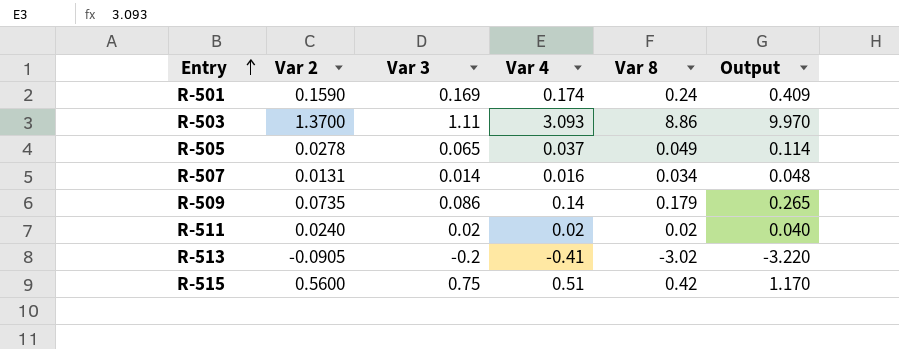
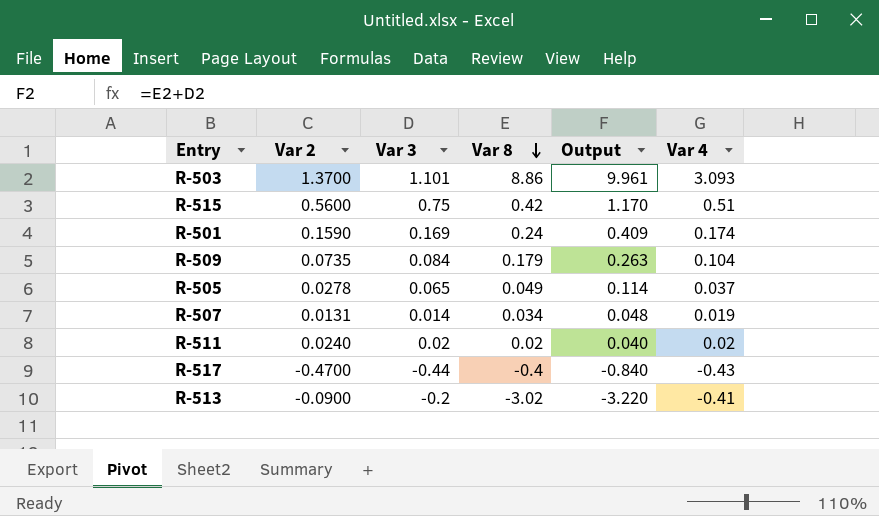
row order: Entry ascending -> Var 8 descending
column Var 4 | position: 4 -> 6
R-503 | Var 3: 1.11 -> 1.101
R-503 | Output: 9.970 -> 9.961
R-509 | Var 3: 0.086 -> 0.084
R-509 | Output: 0.265 -> 0.263
R-509 | Var 4: 0.14 -> 0.104
R-507 | Var 4: 0.016 -> 0.019
row R-517: none -> -0.4700 | -0.44 | -0.4 | -0.840 | -0.43
R-513 | Var 2: -0.0905 -> -0.0900

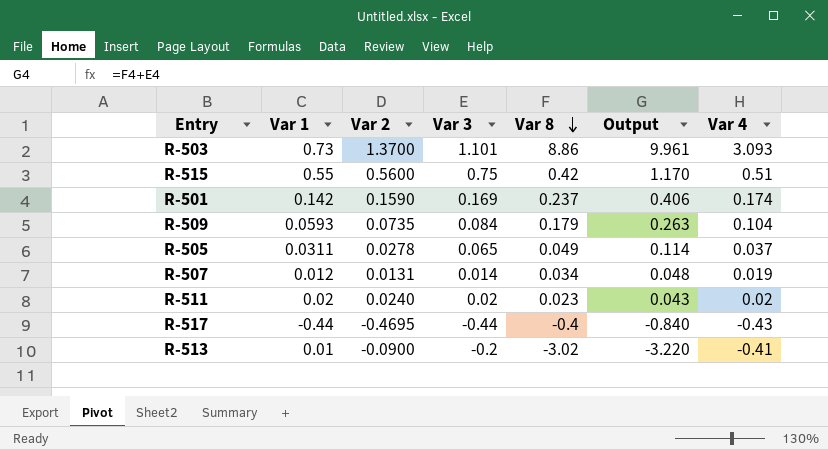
column Var 1 | position: none -> 2
R-501 | Var 8: 0.24 -> 0.237
R-501 | Output: 0.409 -> 0.406
R-511 | Var 8: 0.02 -> 0.023
R-511 | Output: 0.040 -> 0.043
R-517 | Var 2: -0.4700 -> -0.4695

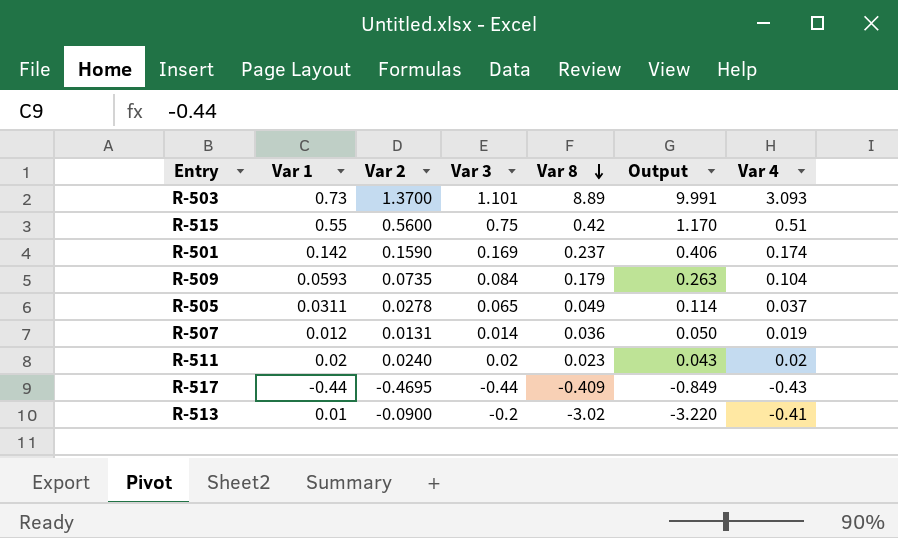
R-503 | Var 8: 8.86 -> 8.89
R-503 | Output: 9.961 -> 9.991
R-507 | Var 8: 0.034 -> 0.036
R-507 | Output: 0.048 -> 0.050
R-517 | Var 8: -0.4 -> -0.409
R-517 | Output: -0.840 -> -0.849

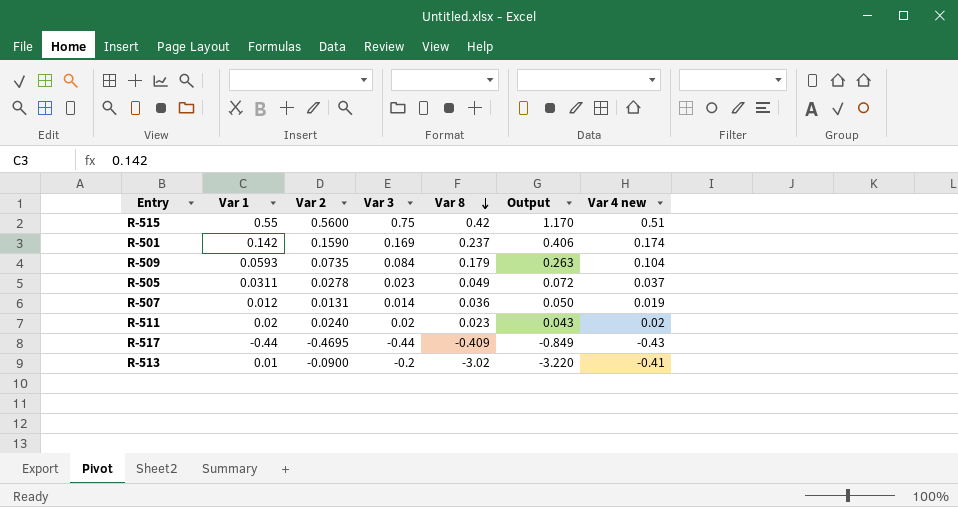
column name: Var 4 -> Var 4 new
row R-503: 0.73 | 1.3700 | 1.101 | 8.89 | 9.991 | 3.093 -> none
R-505 | Var 3: 0.065 -> 0.023
R-505 | Output: 0.114 -> 0.072

